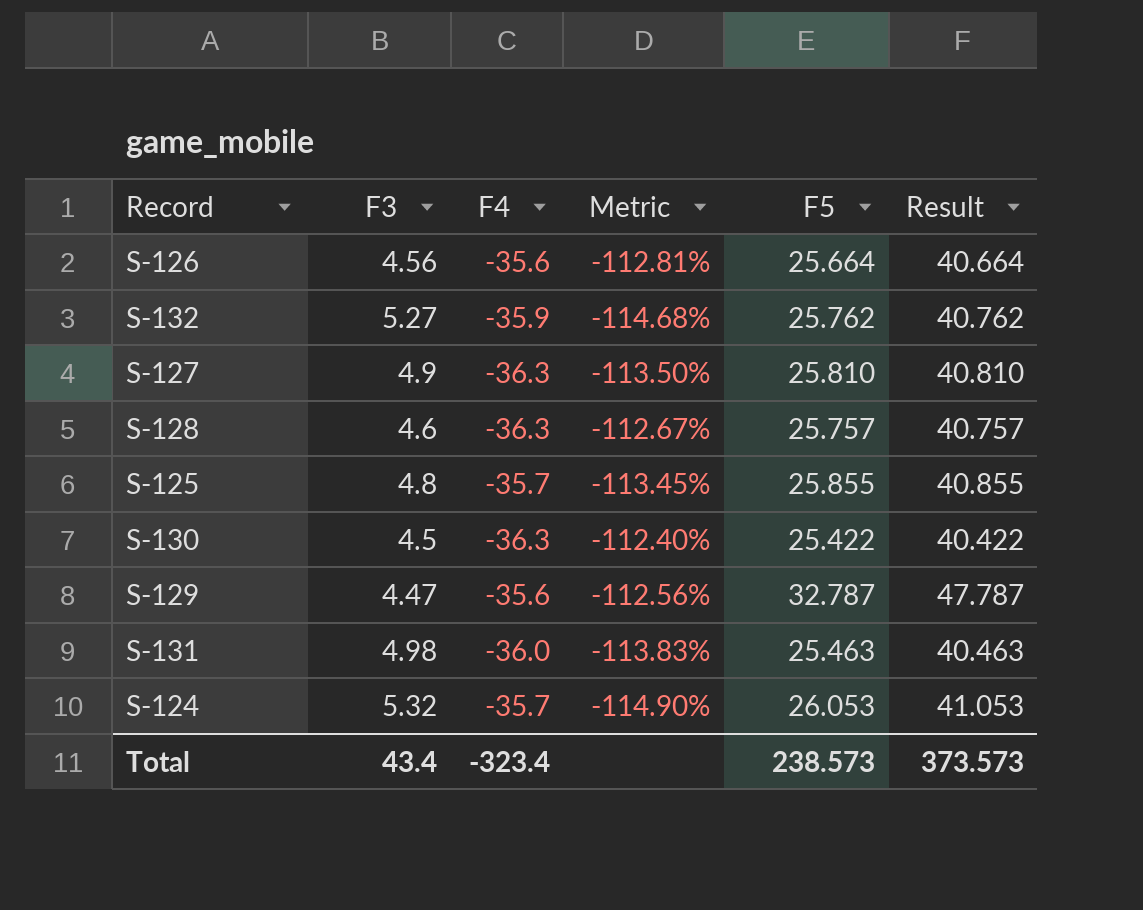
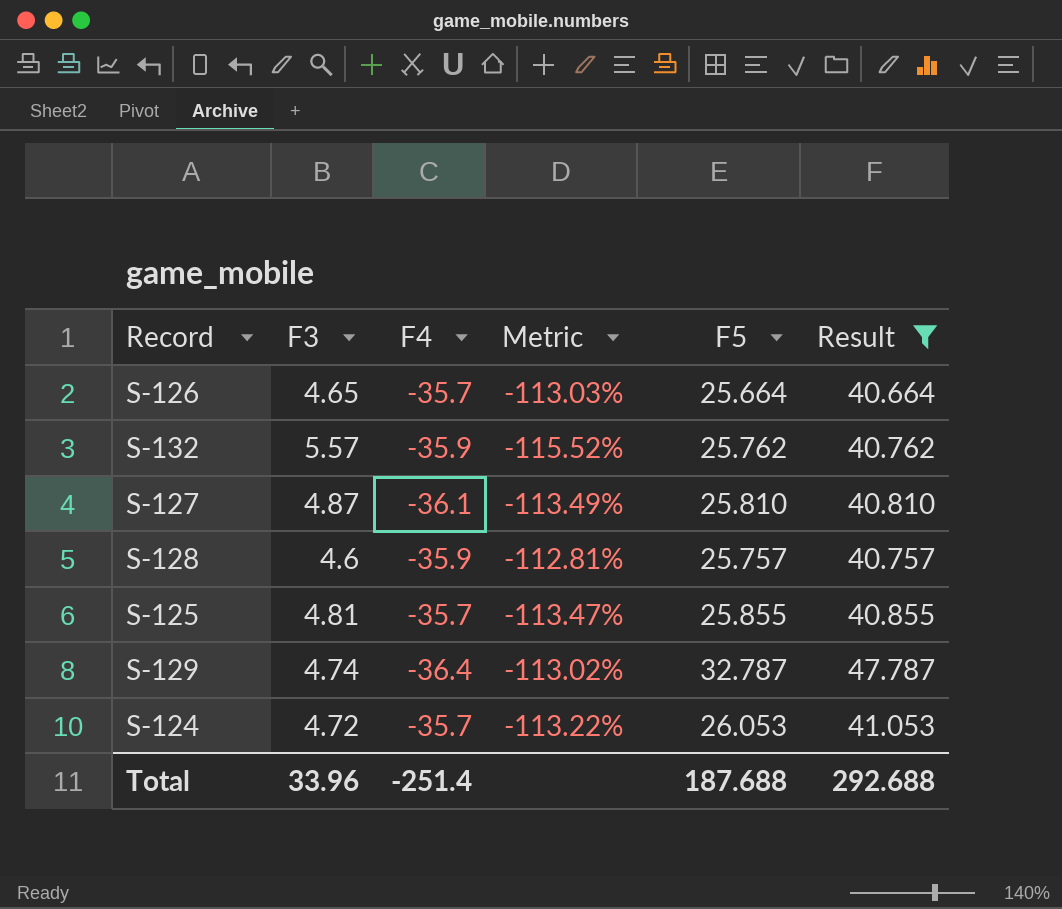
filter: none -> Result >= 40.664
S-126 | F3: 4.56 -> 4.65
S-126 | F4: -35.6 -> -35.7
S-126 | Metric: -112.81% -> -113.03%
S-132 | F3: 5.27 -> 5.57
S-132 | Metric: -114.68% -> -115.52%
S-127 | F3: 4.9 -> 4.87
S-127 | F4: -36.3 -> -36.1
S-127 | Metric: -113.50% -> -113.49%
S-128 | F4: -36.3 -> -35.9
S-128 | Metric: -112.67% -> -112.81%
S-125 | F3: 4.8 -> 4.81
S-125 | Metric: -113.45% -> -113.47%
S-129 | F3: 4.47 -> 4.74
S-129 | F4: -35.6 -> -36.4
S-129 | Metric: -112.56% -> -113.02%
S-124 | F3: 5.32 -> 4.72
S-124 | Metric: -114.90% -> -113.22%
Total | F3: 43.4 -> 33.96
Total | F4: -323.4 -> -251.4
Total | F5: 238.573 -> 187.688
Total | Result: 373.573 -> 292.688

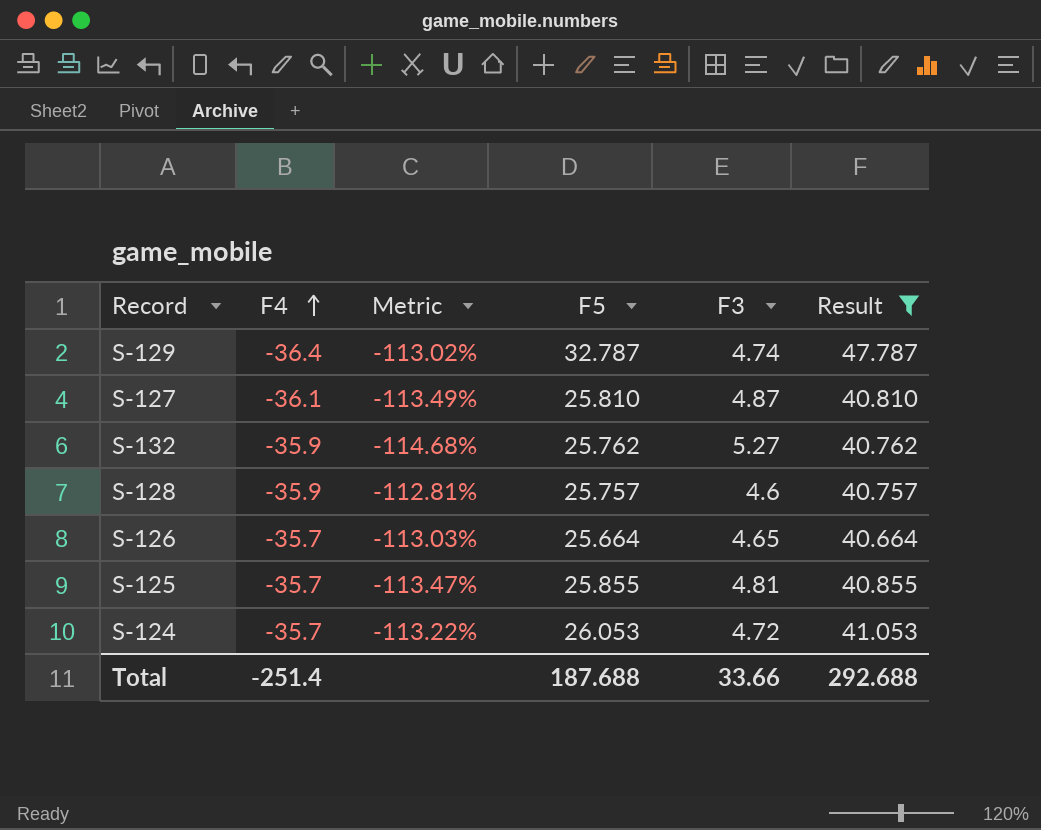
row order: none -> F4 ascending
column F3 | position: 2 -> 5
S-132 | Metric: -115.52% -> -114.68%
S-132 | F3: 5.57 -> 5.27
Total | F3: 33.96 -> 33.66

